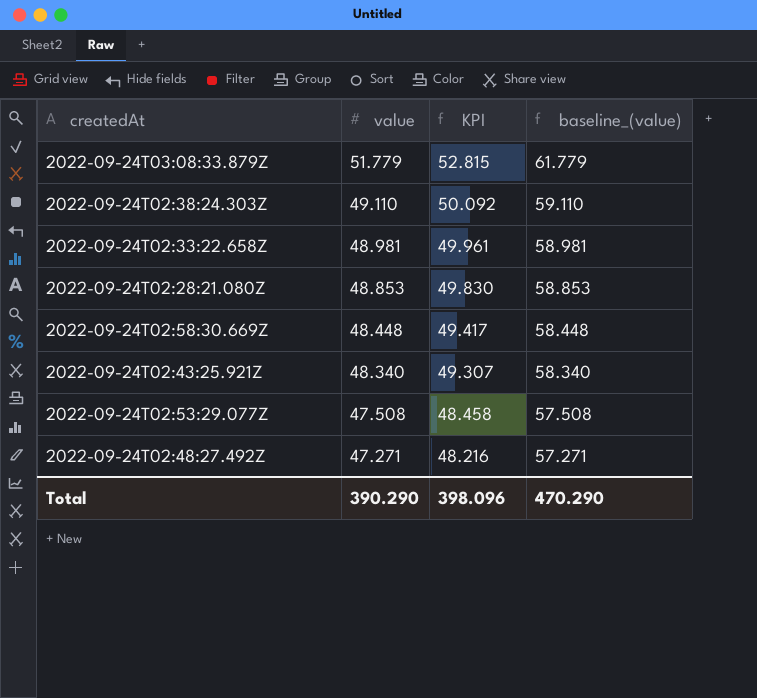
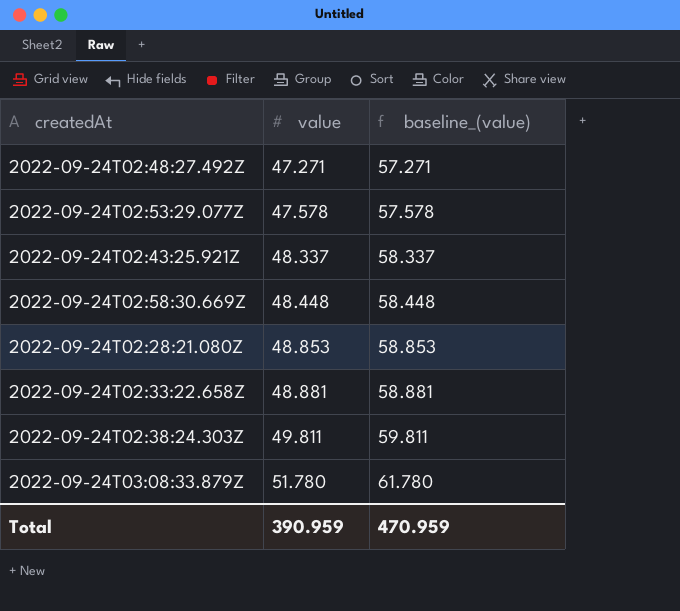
row order: value descending -> value ascending
column KPI | formula: [value] * 1.02 -> none
2022-09-24T02:53:29.077Z | value: 47.508 -> 47.578
2022-09-24T02:53:29.077Z | baseline_(value): 57.508 -> 57.578
2022-09-24T02:43:25.921Z | value: 48.340 -> 48.337
2022-09-24T02:43:25.921Z | baseline_(value): 58.340 -> 58.337
2022-09-24T02:33:22.658Z | value: 48.981 -> 48.881
2022-09-24T02:33:22.658Z | baseline_(value): 58.981 -> 58.881
2022-09-24T02:38:24.303Z | value: 49.110 -> 49.811
2022-09-24T02:38:24.303Z | baseline_(value): 59.110 -> 59.811
2022-09-24T03:08:33.879Z | value: 51.779 -> 51.780
2022-09-24T03:08:33.879Z | baseline_(value): 61.779 -> 61.780
Total | value: 390.290 -> 390.959
Total | baseline_(value): 470.290 -> 470.959

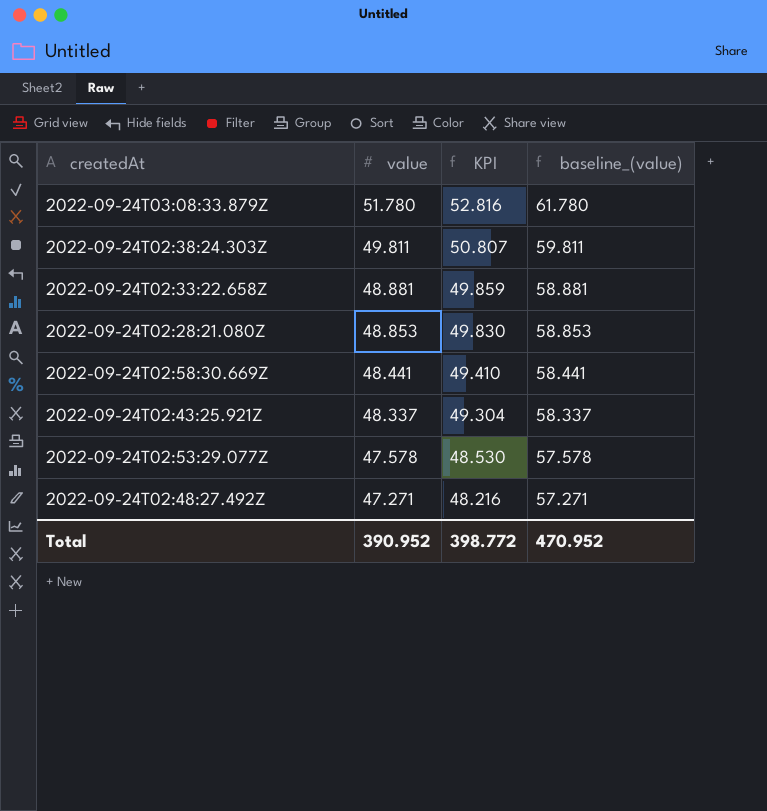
row order: value ascending -> value descending
column KPI | formula: none -> [value] * 1.02
2022-09-24T02:58:30.669Z | value: 48.448 -> 48.441
2022-09-24T02:58:30.669Z | baseline_(value): 58.448 -> 58.441
Total | value: 390.959 -> 390.952
Total | baseline_(value): 470.959 -> 470.952

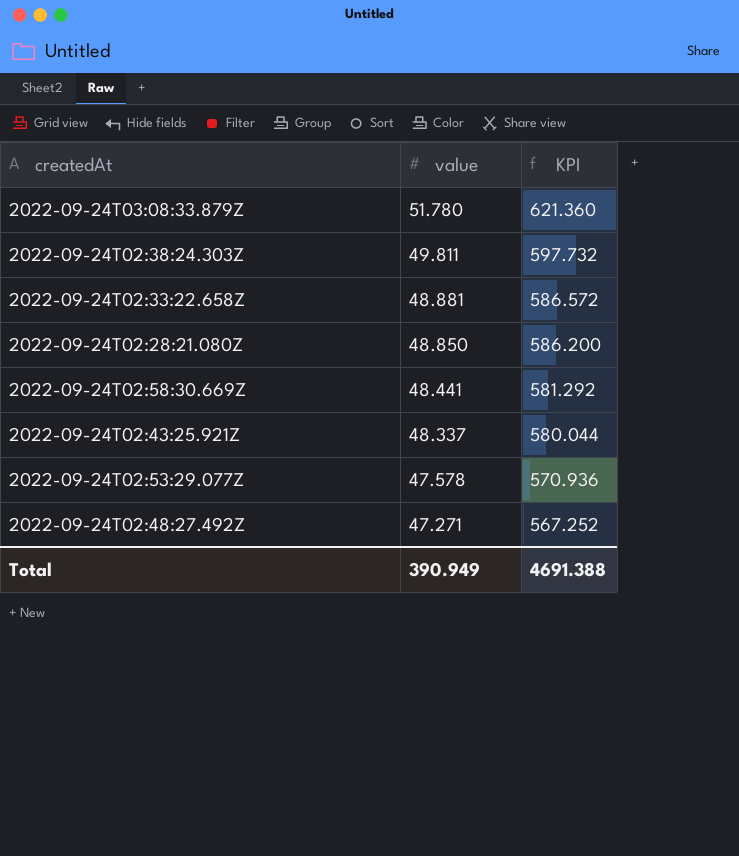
column baseline_(value) | formula: [value] + 10 -> none
column KPI | formula: [value] * 1.02 -> [value] * 12
2022-09-24T02:28:21.080Z | value: 48.853 -> 48.850
Total | value: 390.952 -> 390.949
Total | KPI: 398.772 -> 4691.388

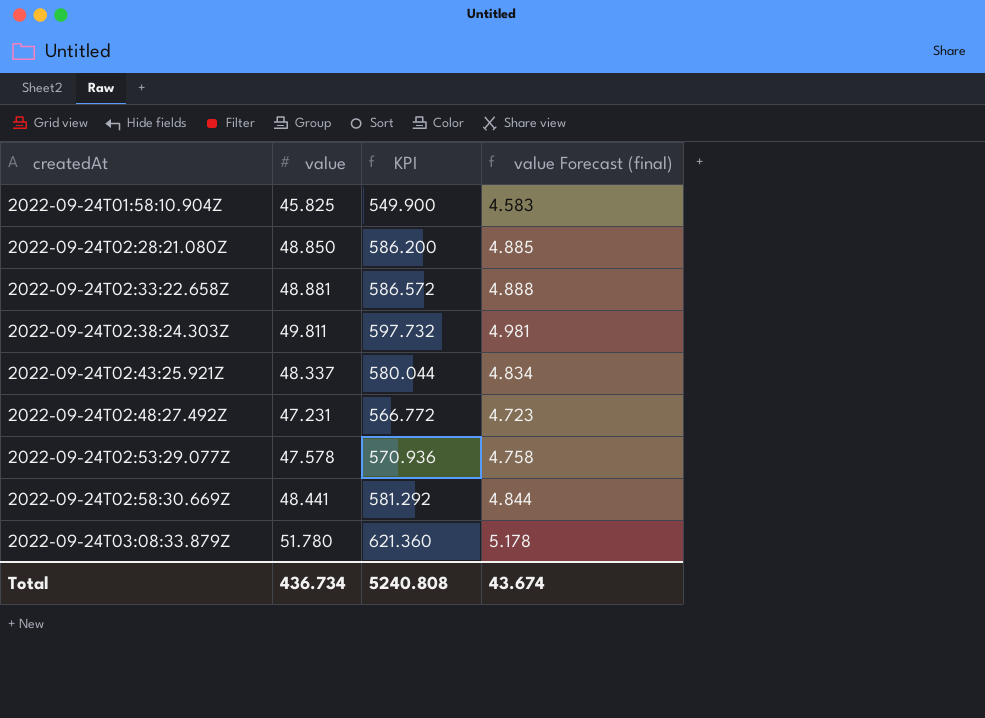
row order: value descending -> createdAt ascending
column value Forecast (final) | formula: none -> [value] * 0.1
row 2022-09-24T01:58:10.904Z: none -> 45.825 | 549.900 | 4.583
2022-09-24T02:48:27.492Z | value: 47.271 -> 47.231
2022-09-24T02:48:27.492Z | KPI: 567.252 -> 566.772
Total | value: 390.949 -> 436.734
Total | KPI: 4691.388 -> 5240.808

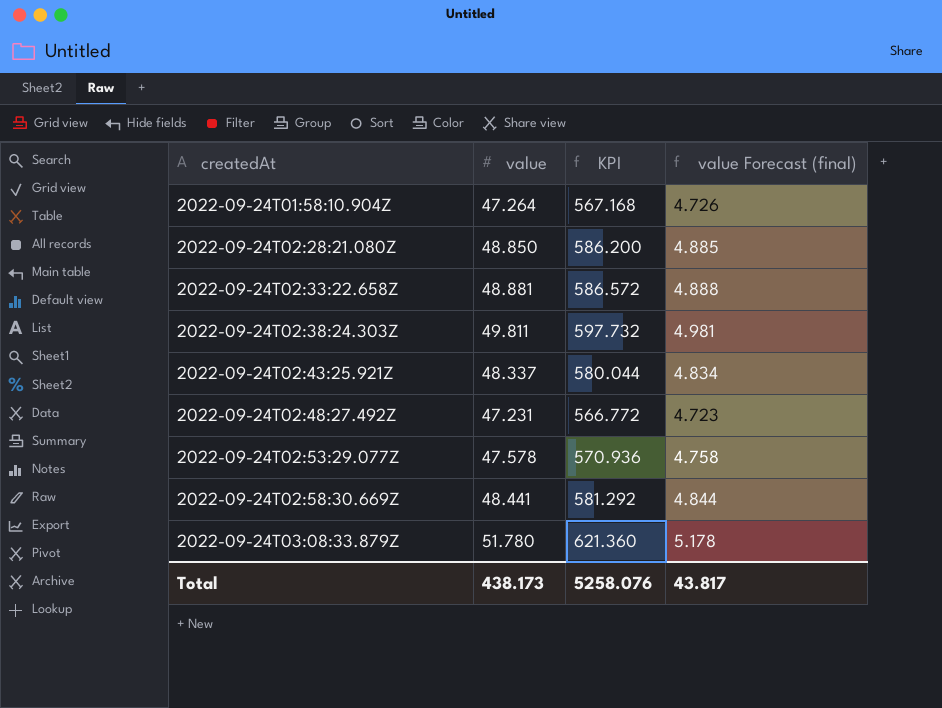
2022-09-24T01:58:10.904Z | value: 45.825 -> 47.264
2022-09-24T01:58:10.904Z | KPI: 549.900 -> 567.168
2022-09-24T01:58:10.904Z | value Forecast (final): 4.583 -> 4.726
Total | value: 436.734 -> 438.173
Total | KPI: 5240.808 -> 5258.076
Total | value Forecast (final): 43.674 -> 43.817

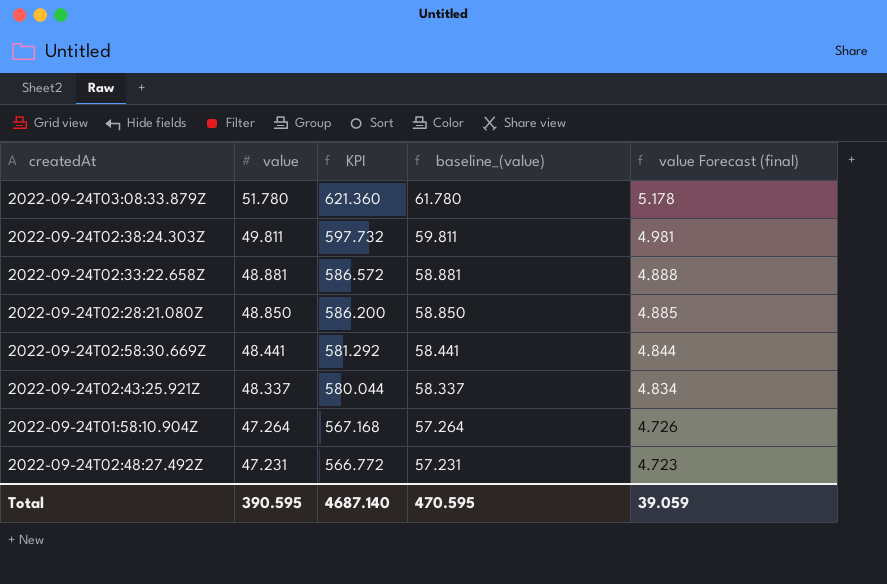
row order: createdAt ascending -> value descending
column baseline_(value) | formula: none -> [value] + 10
row 2022-09-24T02:53:29.077Z: 47.578 | 570.936 | 4.758 -> none
Total | value: 438.173 -> 390.595
Total | KPI: 5258.076 -> 4687.140
Total | value Forecast (final): 43.817 -> 39.059

